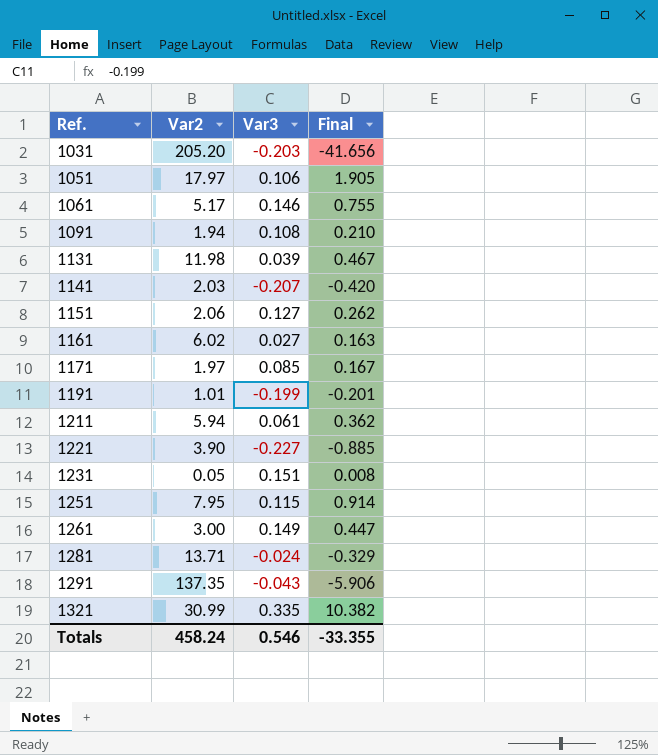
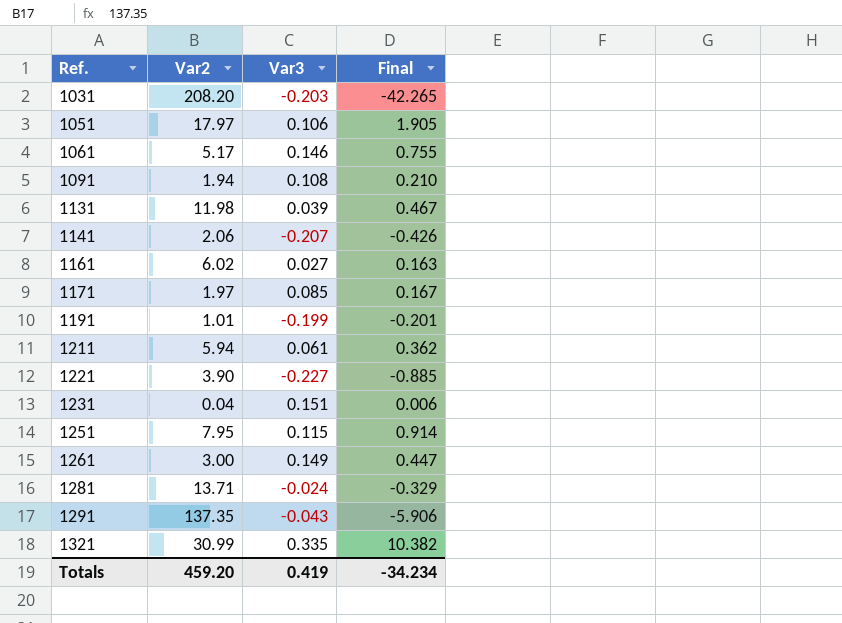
row 1151: 2.06 | 0.127 | 0.262 -> none
1031 | Var2: 205.20 -> 208.20
1031 | Final: -41.656 -> -42.265
1141 | Var2: 2.03 -> 2.06
1141 | Final: -0.420 -> -0.426
1231 | Var2: 0.05 -> 0.04
1231 | Final: 0.008 -> 0.006
Totals | Var2: 458.24 -> 459.20
Totals | Var3: 0.546 -> 0.419
Totals | Final: -33.355 -> -34.234

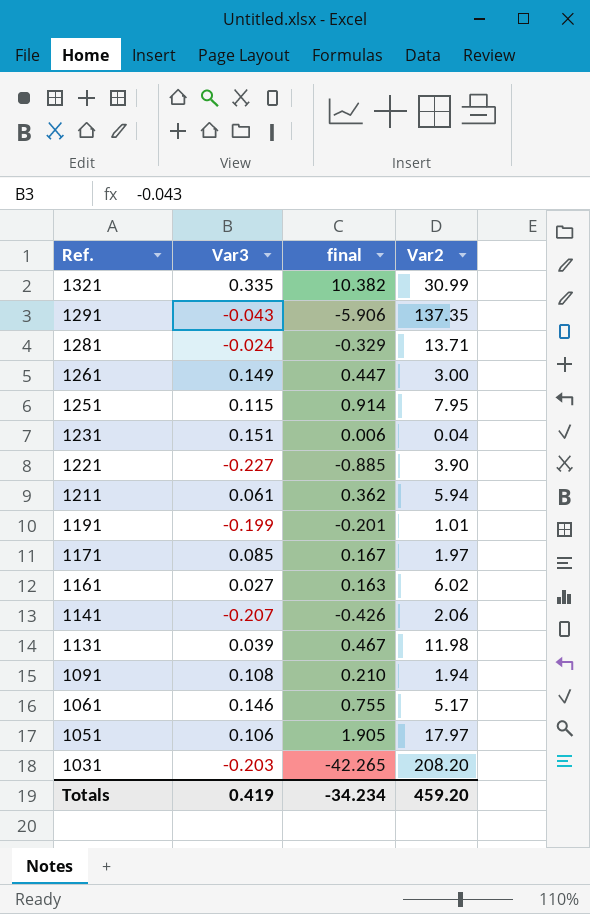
row order: Ref. ascending -> Ref. descending
column name: Final -> final
column Var2 | position: 2 -> 4

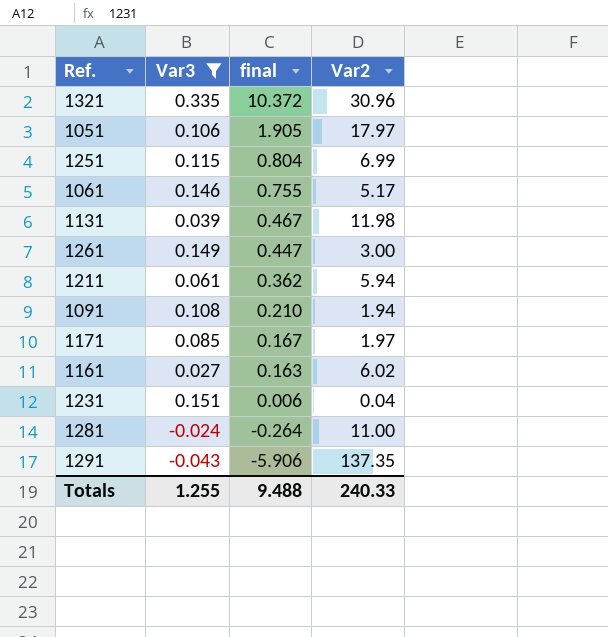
filter: none -> Var3 >= -0.043
row order: Ref. descending -> final descending
1321 | final: 10.382 -> 10.372
1321 | Var2: 30.99 -> 30.96
1251 | final: 0.914 -> 0.804
1251 | Var2: 7.95 -> 6.99
1281 | final: -0.329 -> -0.264
1281 | Var2: 13.71 -> 11.00
Totals | Var3: 0.419 -> 1.255
Totals | final: -34.234 -> 9.488
Totals | Var2: 459.20 -> 240.33

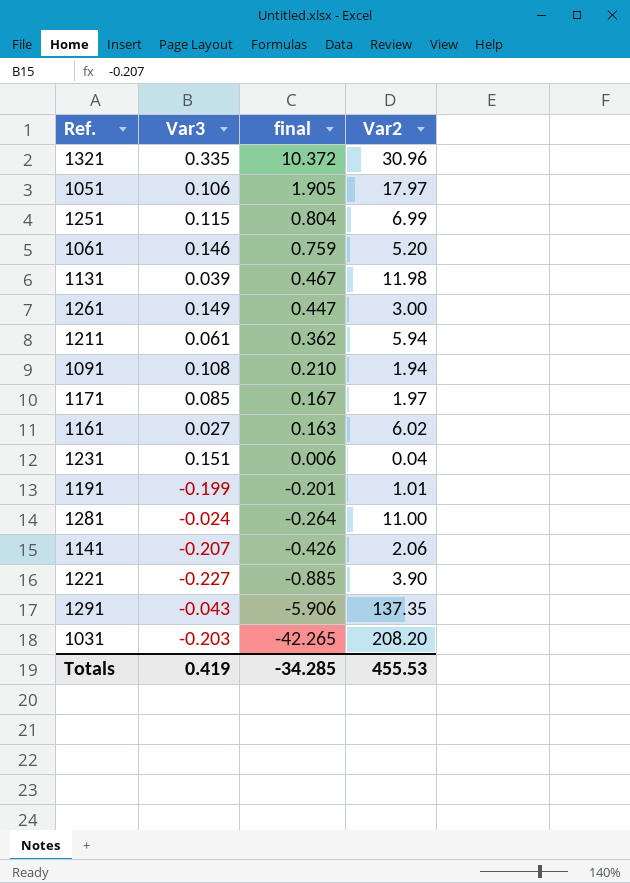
filter: Var3 >= -0.043 -> none
1061 | final: 0.755 -> 0.759
1061 | Var2: 5.17 -> 5.20
Totals | Var3: 1.255 -> 0.419
Totals | final: 9.488 -> -34.285
Totals | Var2: 240.33 -> 455.53

